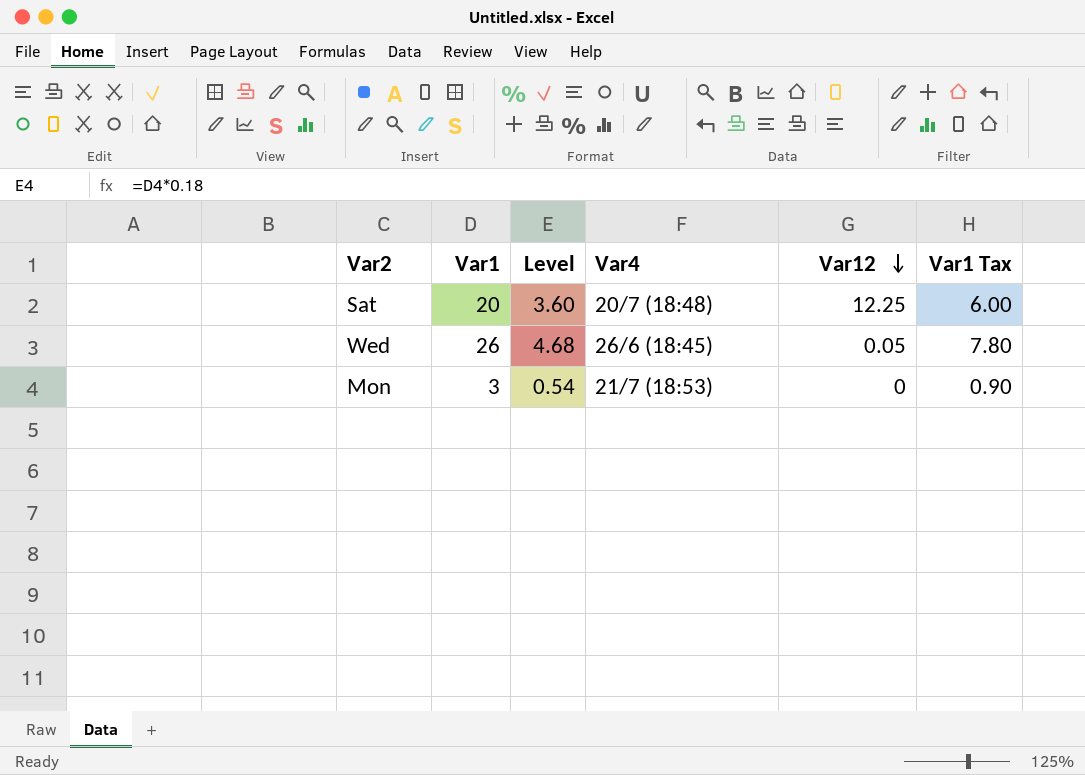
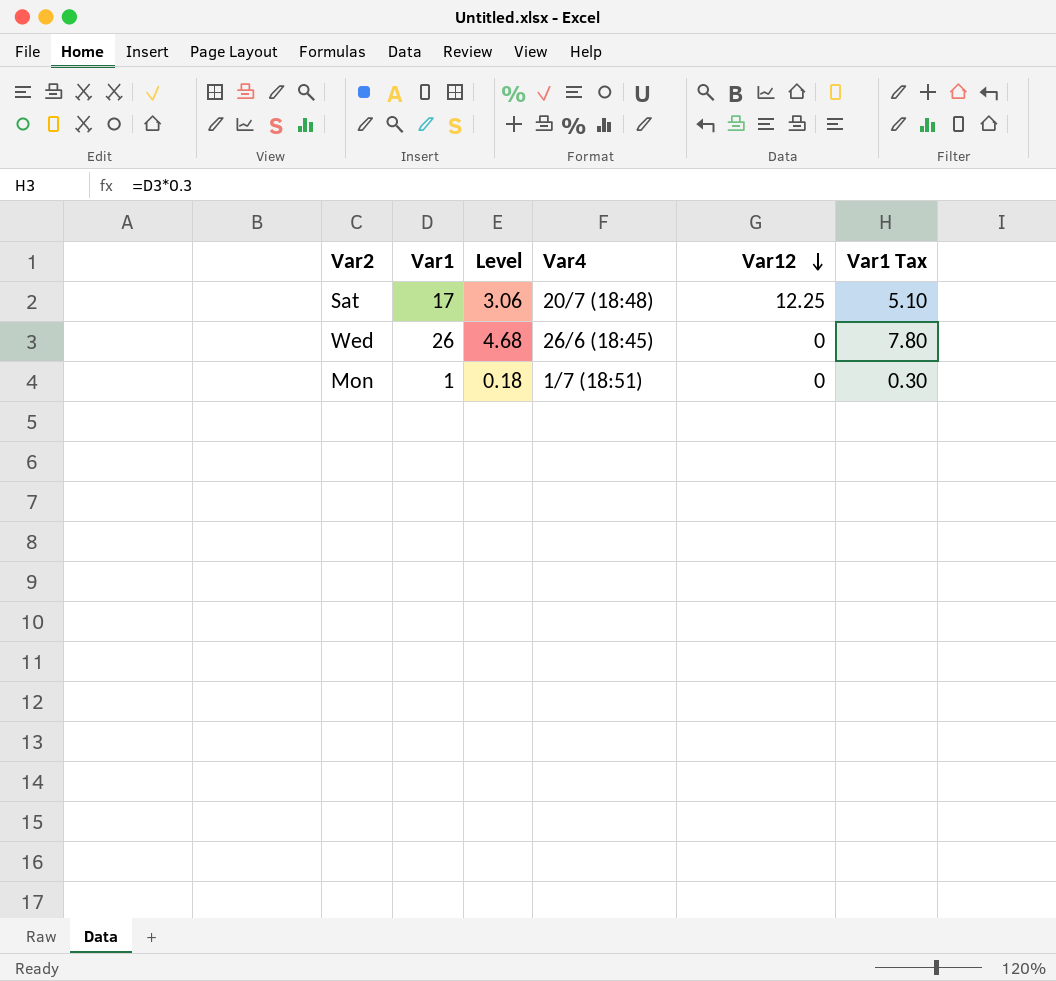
Sat | Var1: 20 -> 17
Sat | Level: 3.60 -> 3.06
Sat | Var1 Tax: 6.00 -> 5.10
Wed | Var12: 0.05 -> 0
Mon | Var1: 3 -> 1
Mon | Level: 0.54 -> 0.18
Mon | Var4: 21/7 (18:53) -> 1/7 (18:51)
Mon | Var1 Tax: 0.90 -> 0.30

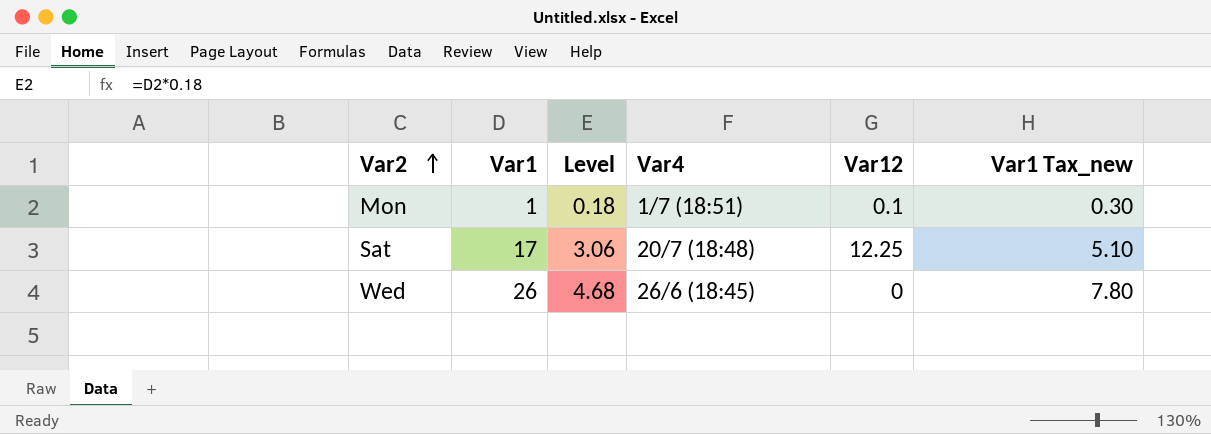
row order: Var12 descending -> Var2 ascending
column name: Var1 Tax -> Var1 Tax_new
Mon | Var12: 0 -> 0.1

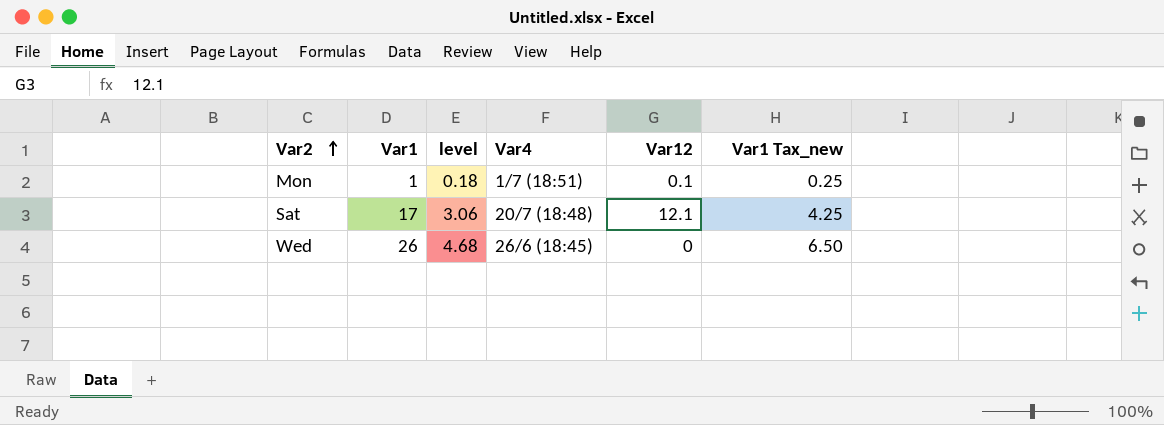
column name: Level -> level
column Var1 Tax_new | formula: [Var1] * 0.3 -> [Var1] * 0.25
Sat | Var12: 12.25 -> 12.1

